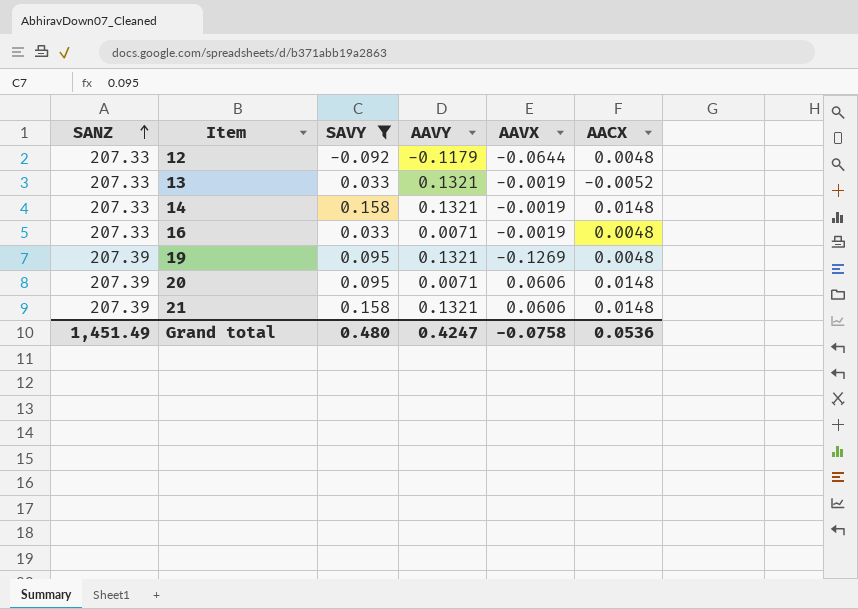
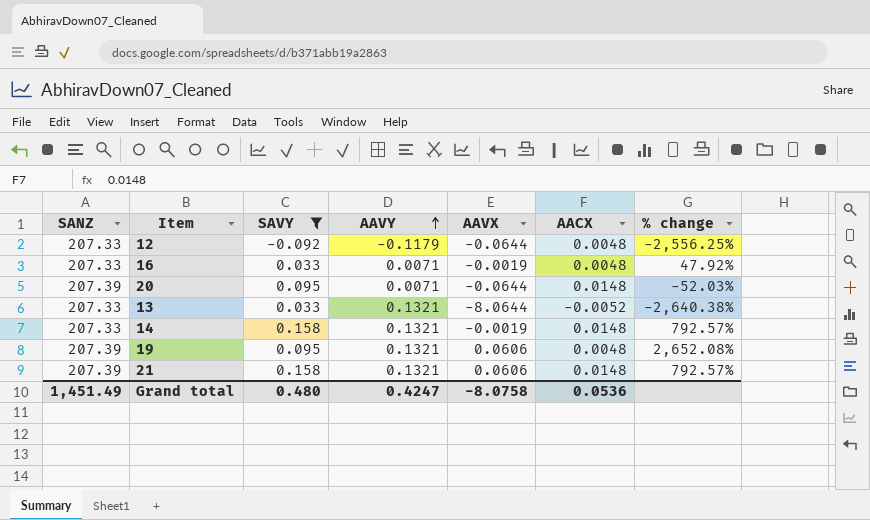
row order: SANZ ascending -> AAVY ascending
column % change | formula: none -> ([AAVY] - [AACX]) / [AACX]
20 | AAVX: 0.0606 -> -0.0644
13 | AAVX: -0.0019 -> -8.0644
19 | AAVX: -0.1269 -> 0.0606
Grand total | AAVX: -0.0758 -> -8.0758

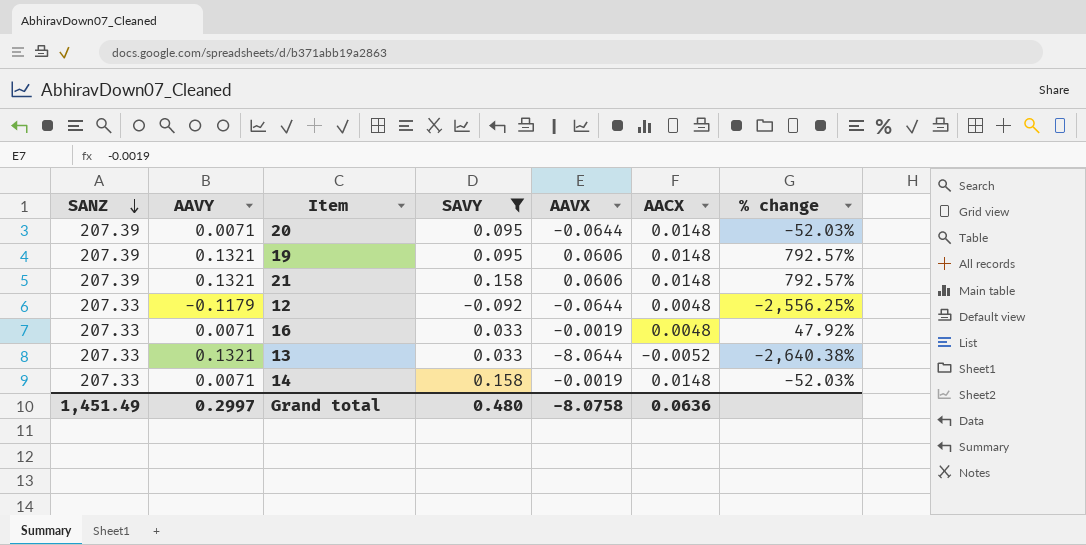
row order: AAVY ascending -> SANZ descending
column AAVY | position: 4 -> 2
19 | AACX: 0.0048 -> 0.0148
19 | % change: 2,652.08% -> 792.57%
14 | AAVY: 0.1321 -> 0.0071
14 | % change: 792.57% -> -52.03%
Grand total | AAVY: 0.4247 -> 0.2997
Grand total | AACX: 0.0536 -> 0.0636

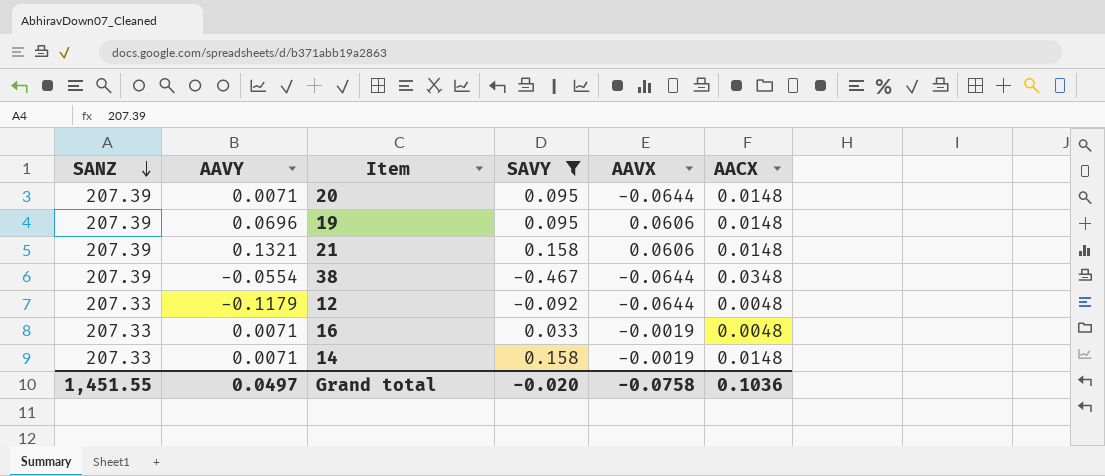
column % change | formula: ([AAVY] - [AACX]) / [AACX] -> none
row 13: 207.33 | 0.1321 | 0.033 | -8.0644 | -0.0052 | -2,640.38% -> none
19 | AAVY: 0.1321 -> 0.0696
row 38: none -> 207.39 | -0.0554 | -0.467 | -0.0644 | 0.0348
Grand total | SANZ: 1,451.49 -> 1,451.55
Grand total | AAVY: 0.2997 -> 0.0497
Grand total | SAVY: 0.480 -> -0.020
Grand total | AAVX: -8.0758 -> -0.0758
Grand total | AACX: 0.0636 -> 0.1036

